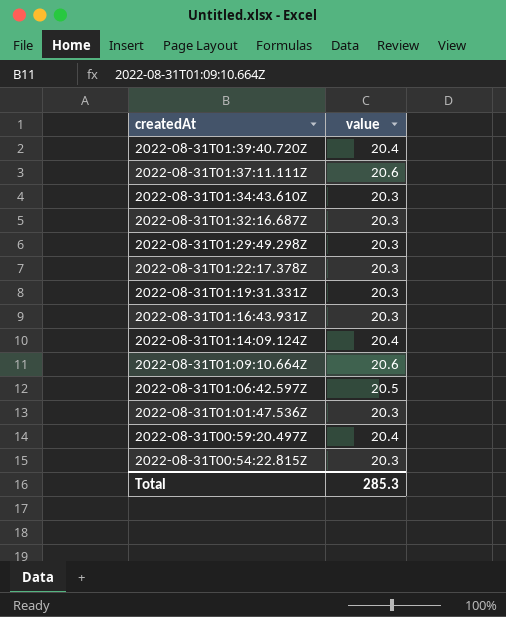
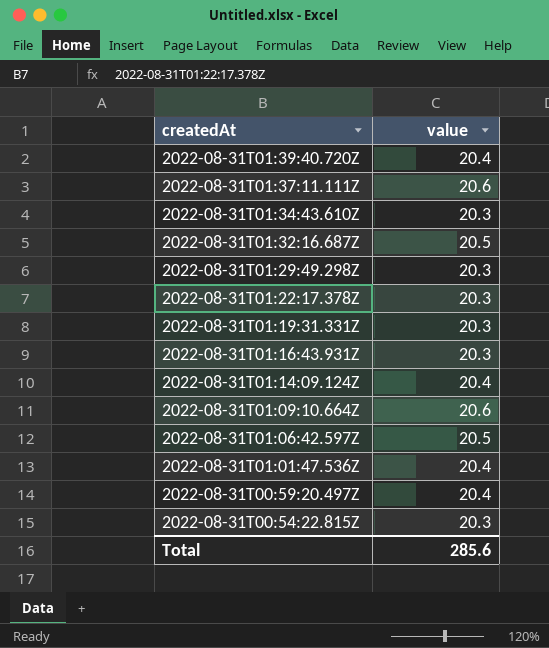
2022-08-31T01:32:16.687Z | value: 20.3 -> 20.5
2022-08-31T01:01:47.536Z | value: 20.3 -> 20.4
Total | value: 285.3 -> 285.6

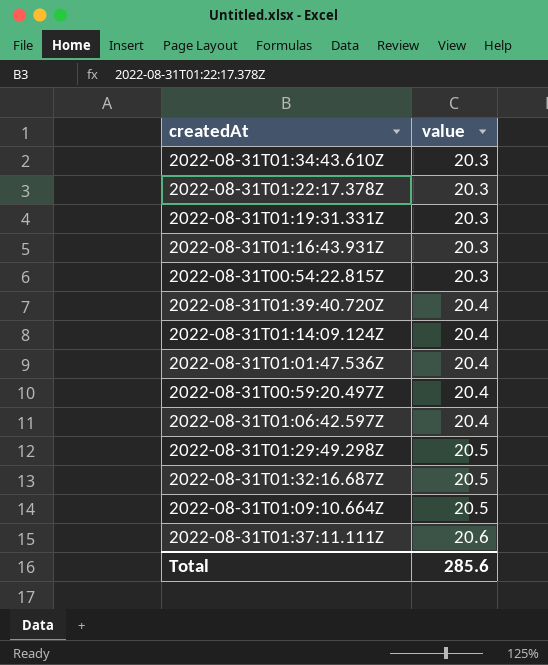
row order: createdAt descending -> value ascending
2022-08-31T01:06:42.597Z | value: 20.5 -> 20.4
2022-08-31T01:29:49.298Z | value: 20.3 -> 20.5
2022-08-31T01:09:10.664Z | value: 20.6 -> 20.5

